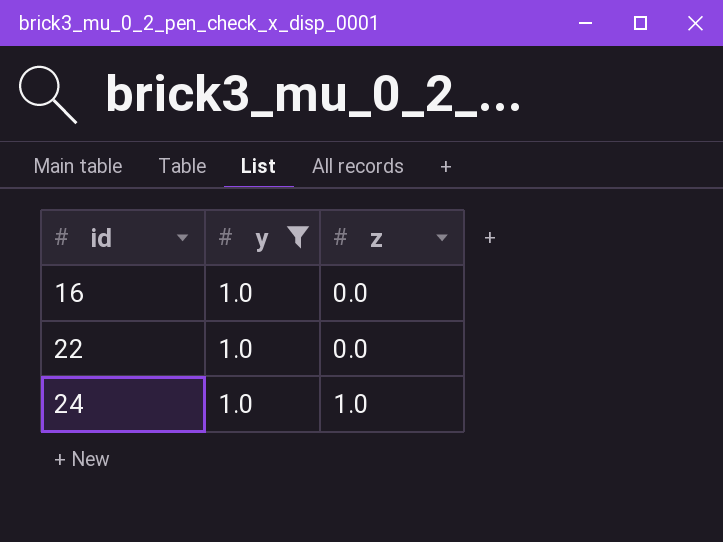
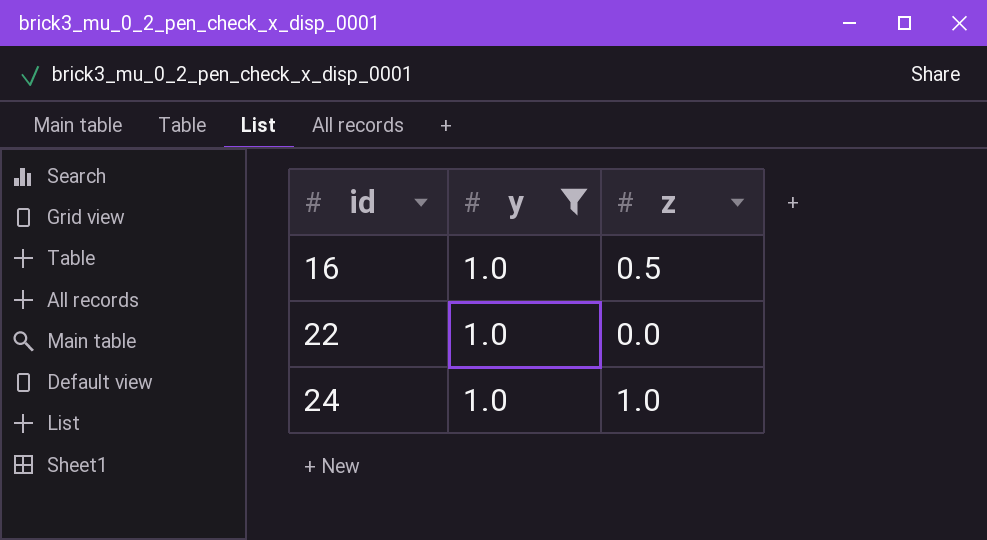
16 | z: 0.0 -> 0.5

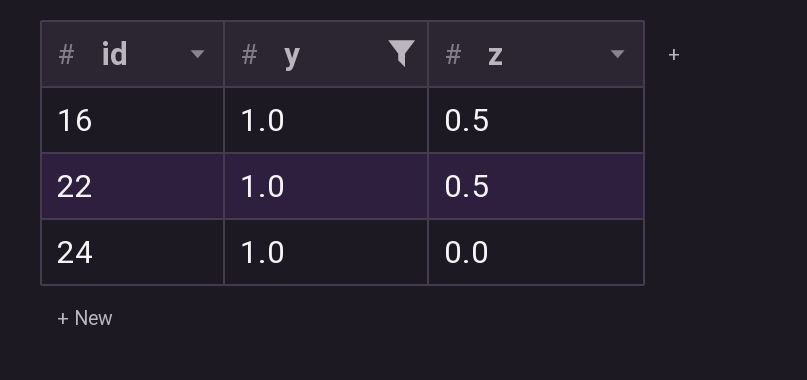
22 | z: 0.0 -> 0.5
24 | z: 1.0 -> 0.0

